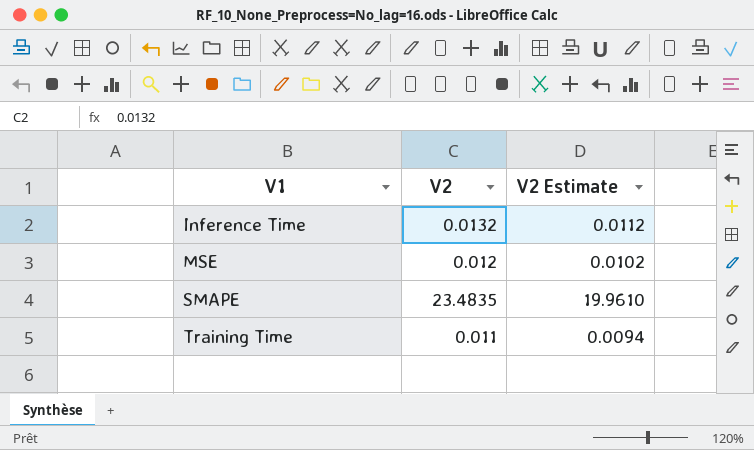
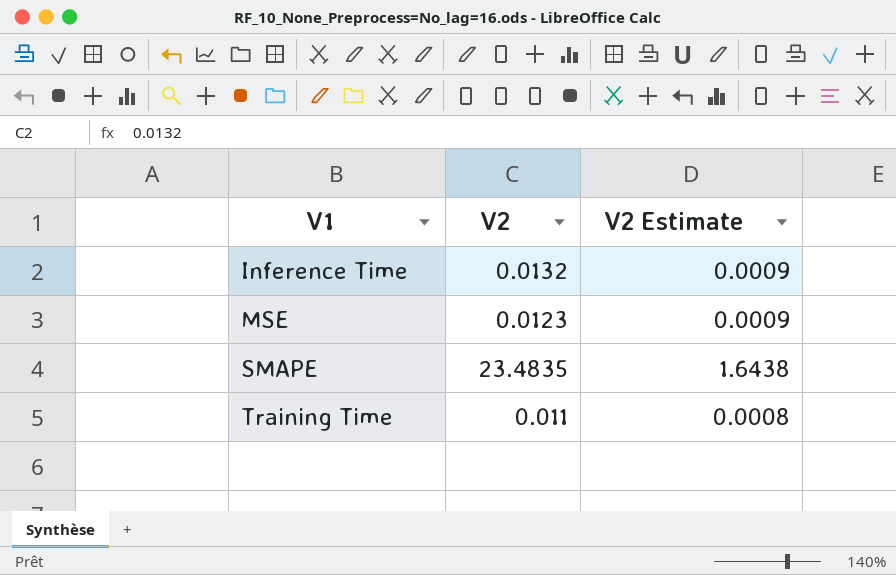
column V2 Estimate | formula: [V2] * 0.85 -> [V2] * 0.07
MSE | V2: 0.012 -> 0.0123

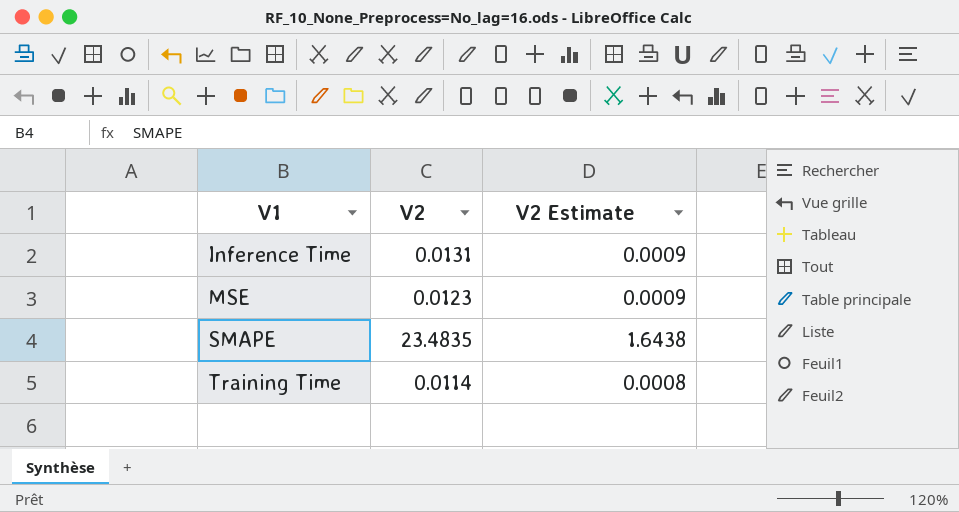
Inference Time | V2: 0.0132 -> 0.0131
Training Time | V2: 0.011 -> 0.0114

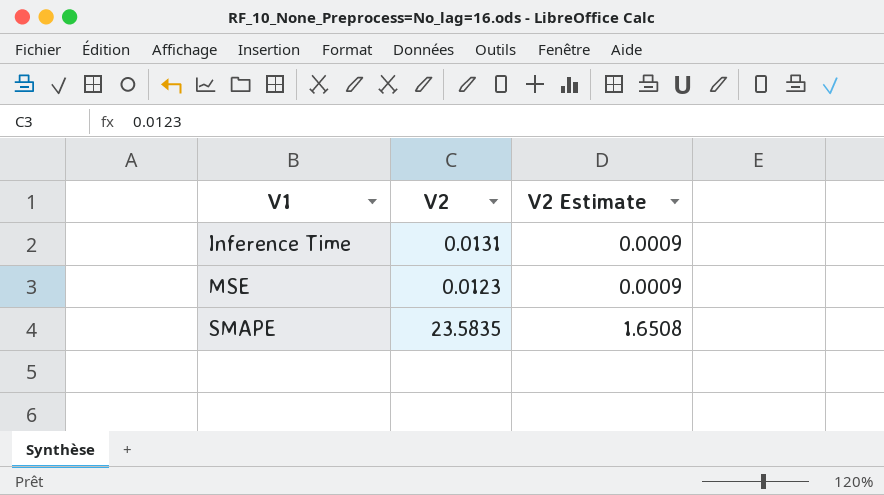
row Training Time: 0.0114 | 0.0008 -> none
SMAPE | V2: 23.4835 -> 23.5835
SMAPE | V2 Estimate: 1.6438 -> 1.6508

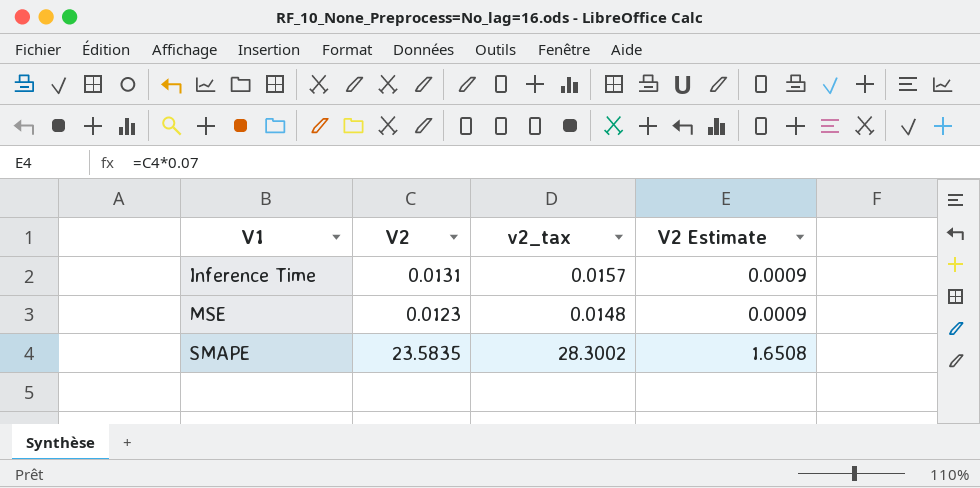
column v2_tax | formula: none -> [V2] * 1.2

